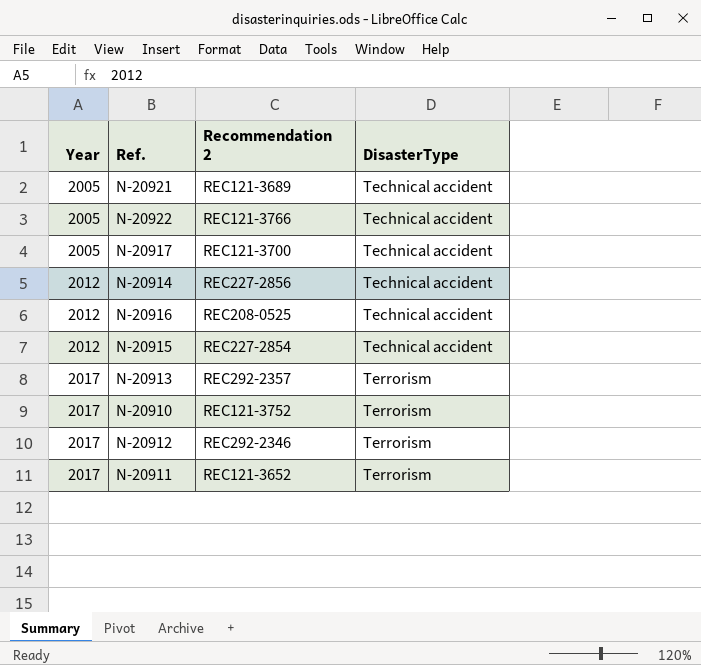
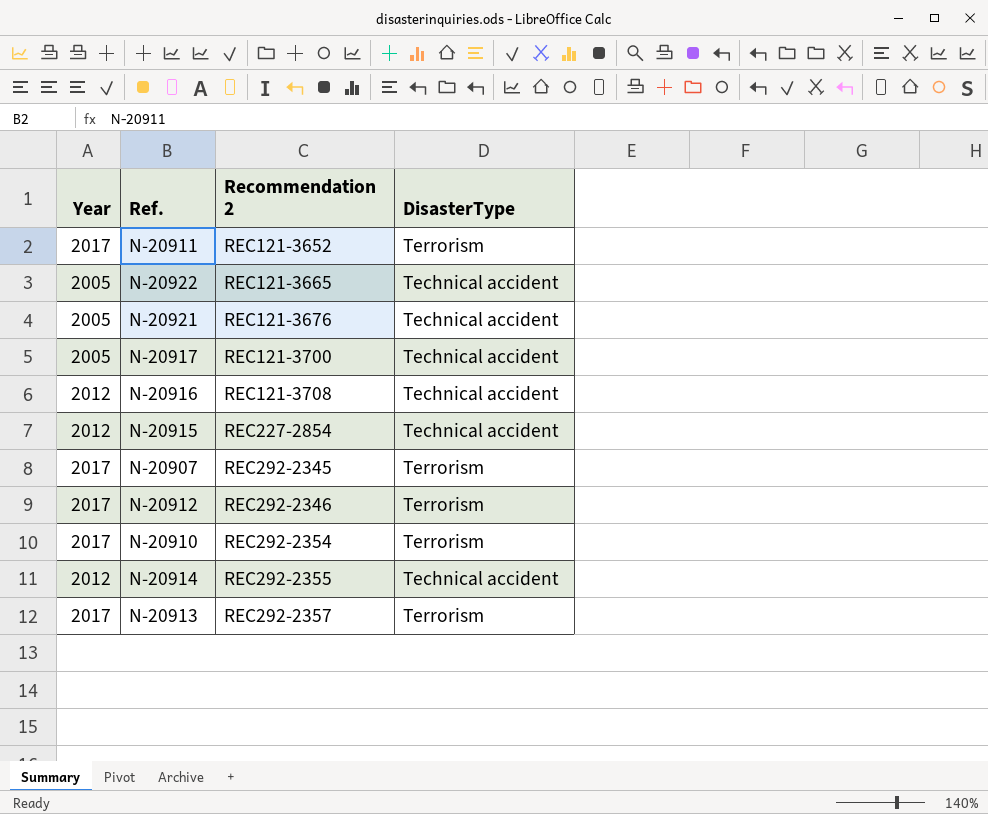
row order: Year ascending -> Recommendation 2 ascending
N-20922 | Recommendation 2: REC121-3766 -> REC121-3665
N-20921 | Recommendation 2: REC121-3689 -> REC121-3676
N-20916 | Recommendation 2: REC208-0525 -> REC121-3708
row N-20907: none -> 2017 | REC292-2345 | Terrorism
N-20910 | Recommendation 2: REC121-3752 -> REC292-2354
N-20914 | Recommendation 2: REC227-2856 -> REC292-2355

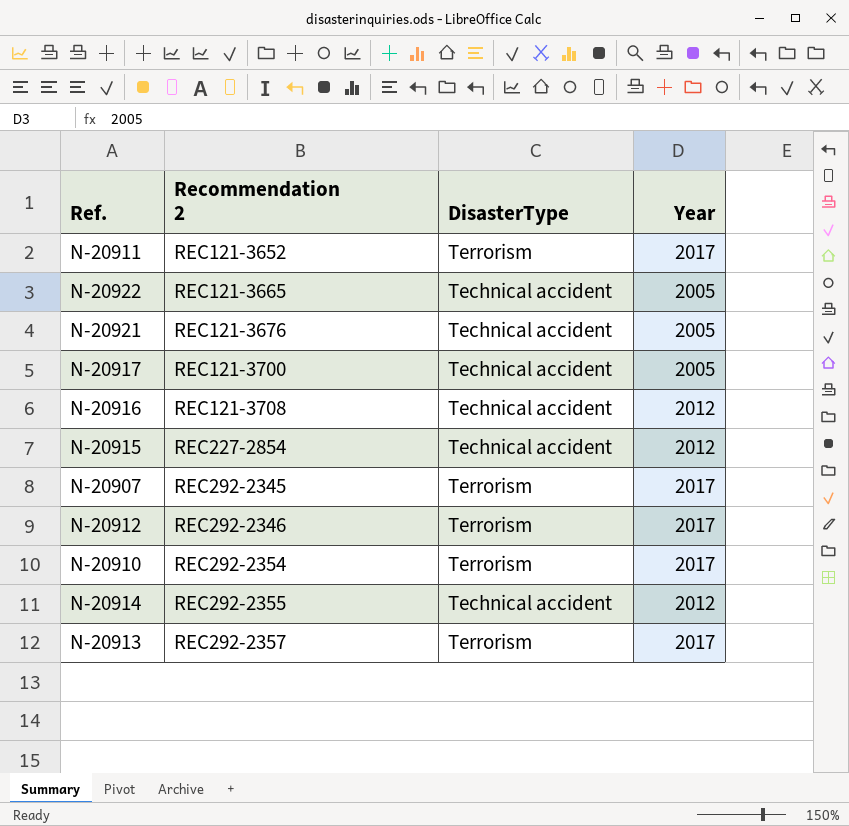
column Year | position: 1 -> 4

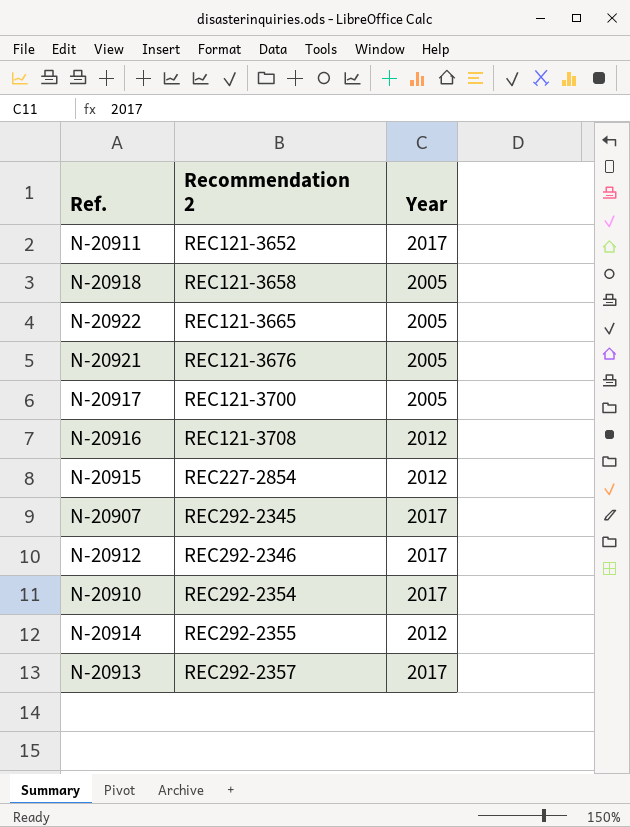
column DisasterType | position: 3 -> none
row N-20918: none -> REC121-3658 | 2005

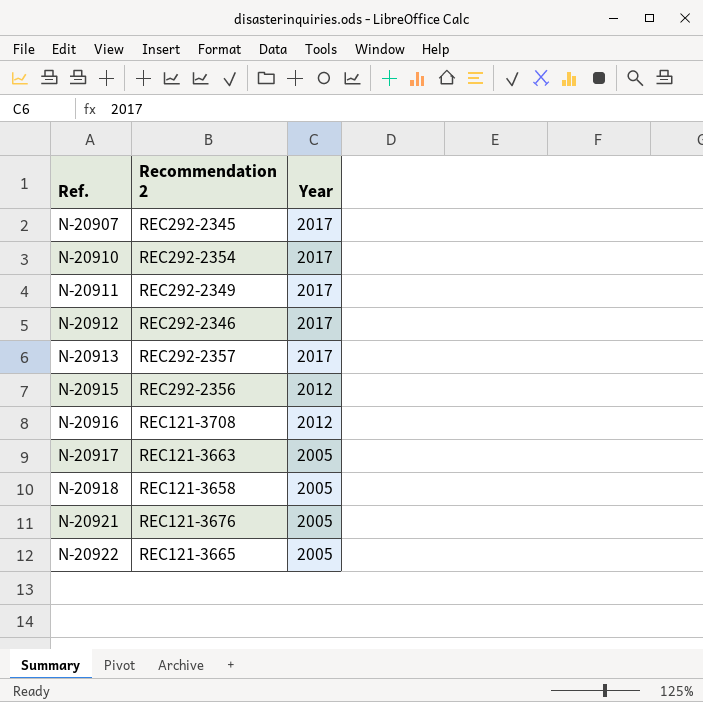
row order: Recommendation 2 ascending -> Ref. ascending
row N-20914: REC292-2355 | 2012 -> none
N-20911 | Recommendation 2: REC121-3652 -> REC292-2349
N-20915 | Recommendation 2: REC227-2854 -> REC292-2356
N-20917 | Recommendation 2: REC121-3700 -> REC121-3663

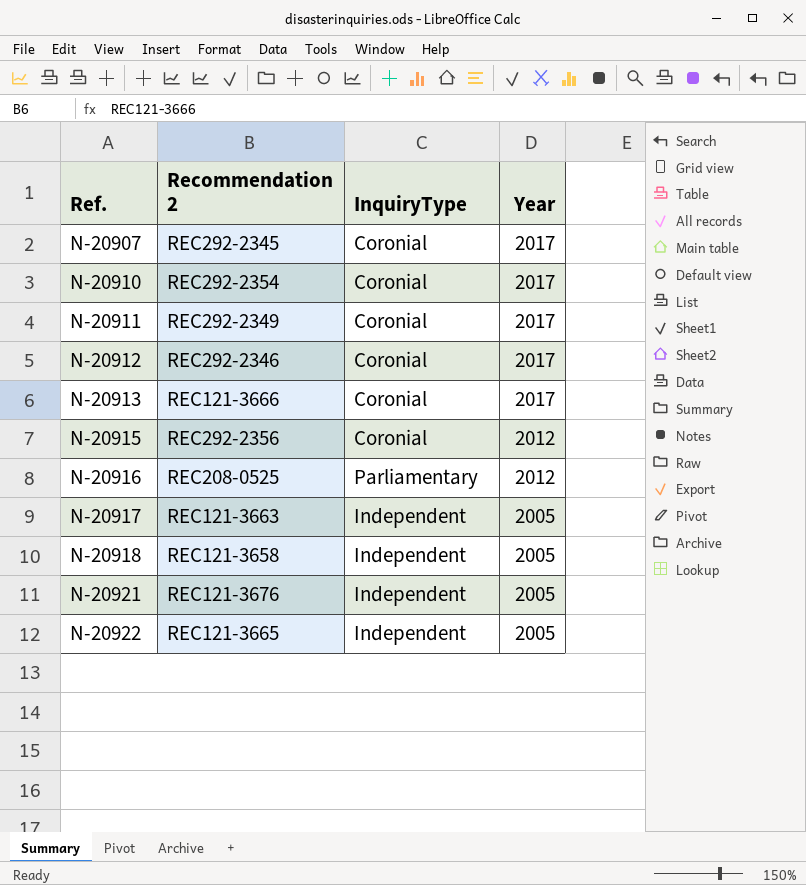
column InquiryType | position: none -> 3
N-20913 | Recommendation 2: REC292-2357 -> REC121-3666
N-20916 | Recommendation 2: REC121-3708 -> REC208-0525

